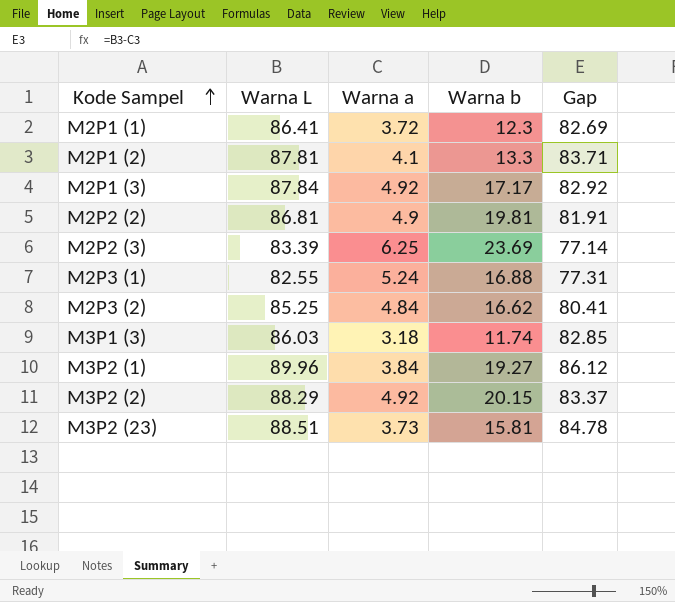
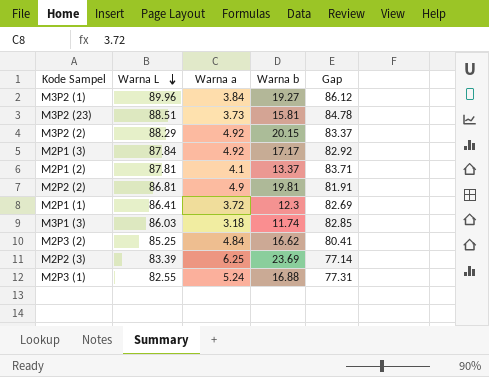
row order: Kode Sampel ascending -> Warna L descending
M2P1 (2) | Warna b: 13.3 -> 13.37

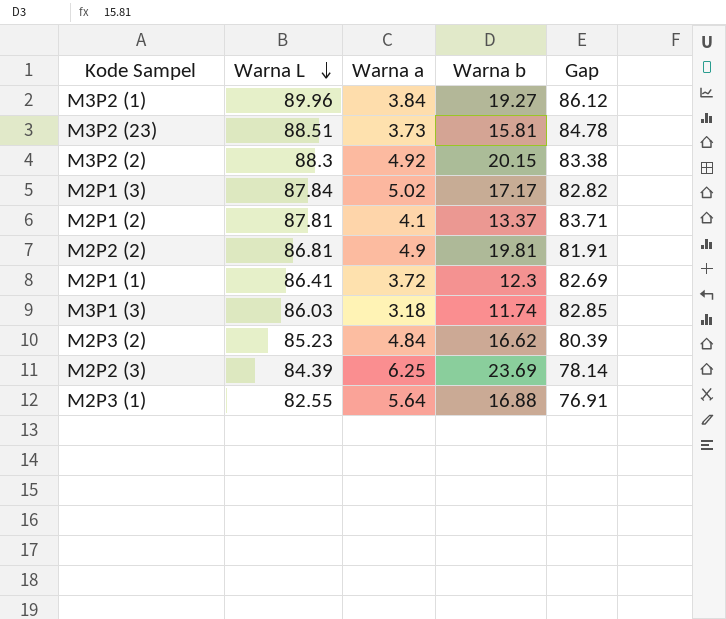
M3P2 (2) | Warna L: 88.29 -> 88.3
M3P2 (2) | Gap: 83.37 -> 83.38
M2P1 (3) | Warna a: 4.92 -> 5.02
M2P1 (3) | Gap: 82.92 -> 82.82
M2P3 (2) | Warna L: 85.25 -> 85.23
M2P3 (2) | Gap: 80.41 -> 80.39
M2P2 (3) | Warna L: 83.39 -> 84.39
M2P2 (3) | Gap: 77.14 -> 78.14
M2P3 (1) | Warna a: 5.24 -> 5.64
M2P3 (1) | Gap: 77.31 -> 76.91

